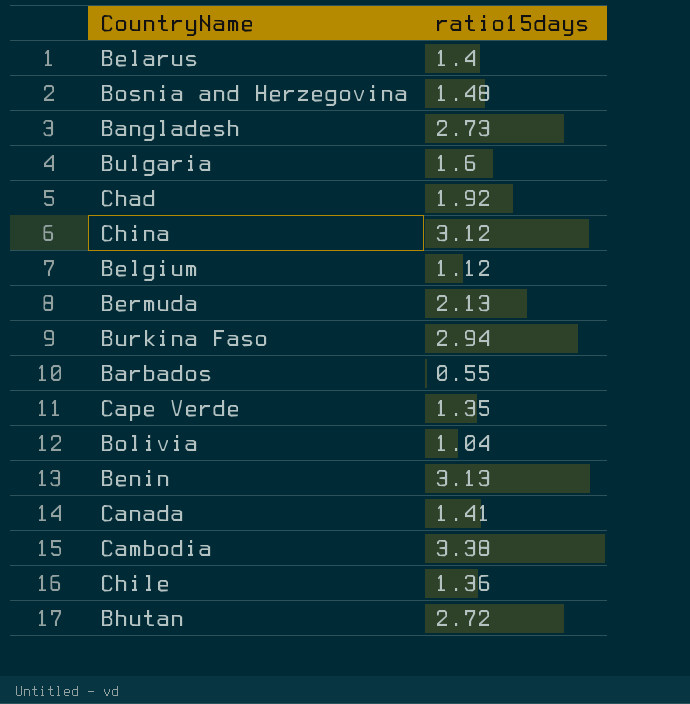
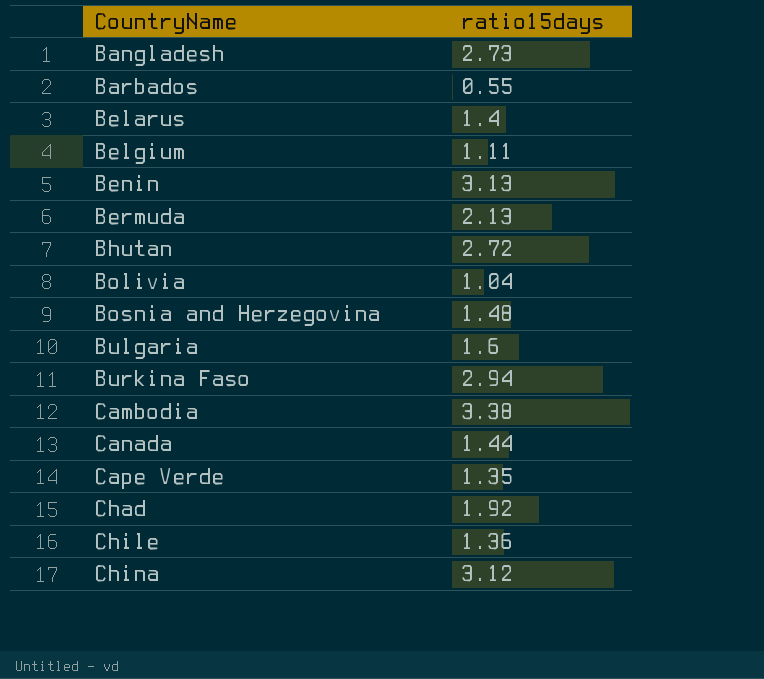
row order: none -> CountryName ascending
Belgium | ratio15days: 1.12 -> 1.11
Canada | ratio15days: 1.41 -> 1.44

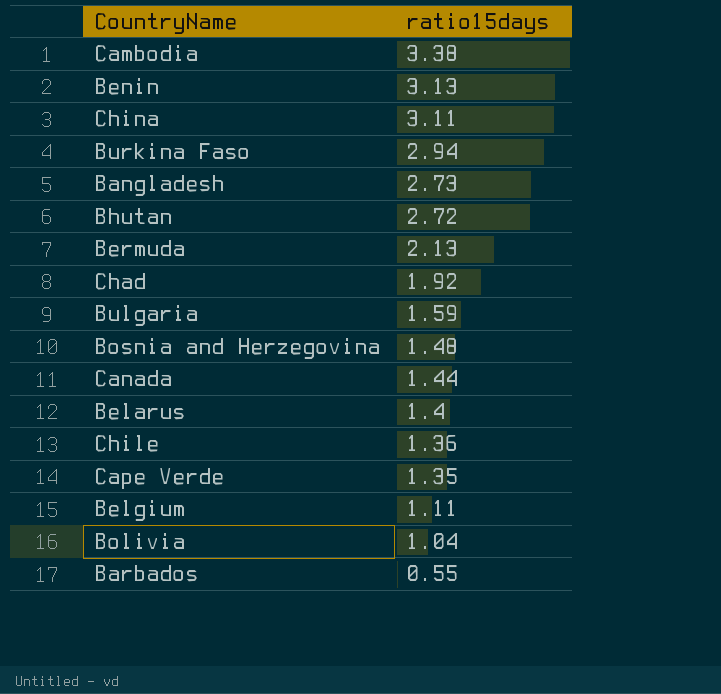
row order: CountryName ascending -> ratio15days descending
China | ratio15days: 3.12 -> 3.11
Bulgaria | ratio15days: 1.6 -> 1.59

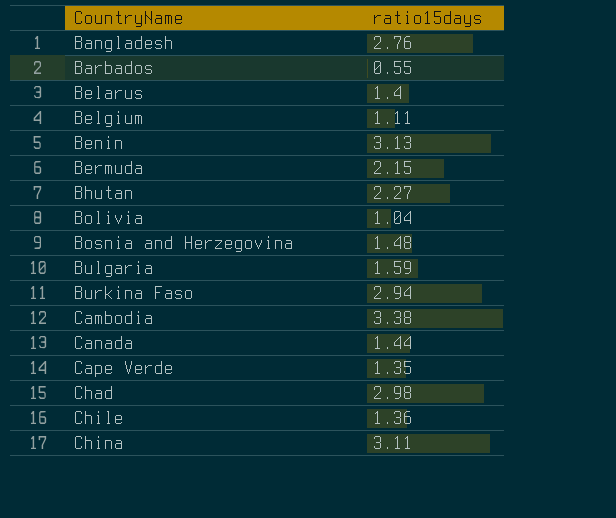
row order: ratio15days descending -> CountryName ascending
Bangladesh | ratio15days: 2.73 -> 2.76
Bermuda | ratio15days: 2.13 -> 2.15
Bhutan | ratio15days: 2.72 -> 2.27
Chad | ratio15days: 1.92 -> 2.98

